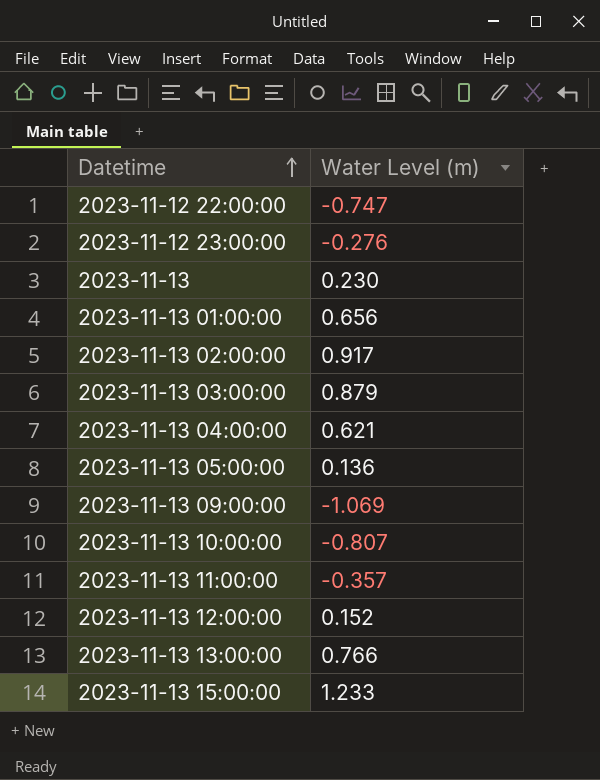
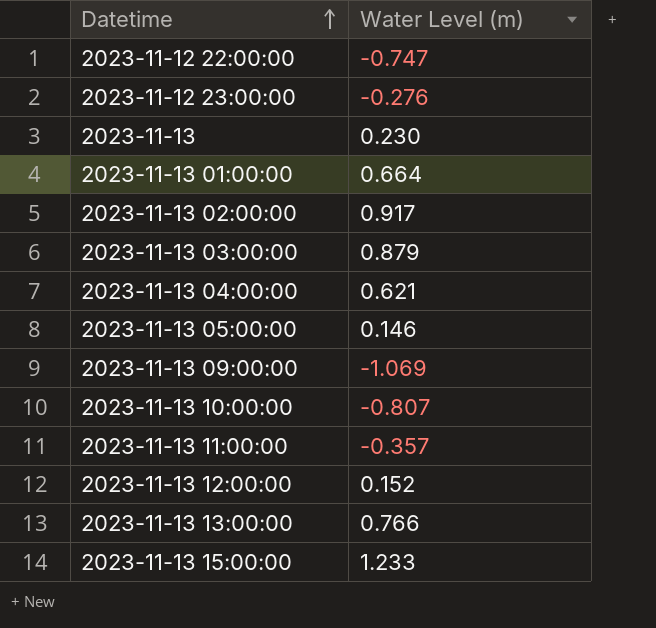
2023-11-13 01:00:00 | Water Level (m): 0.656 -> 0.664
2023-11-13 05:00:00 | Water Level (m): 0.136 -> 0.146

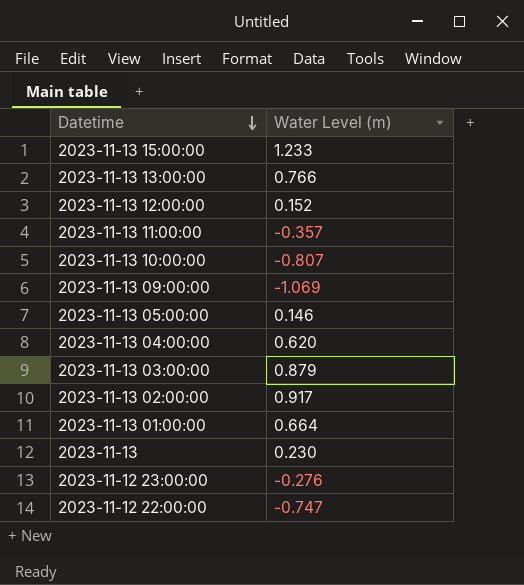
row order: Datetime ascending -> Datetime descending
2023-11-13 04:00:00 | Water Level (m): 0.621 -> 0.620

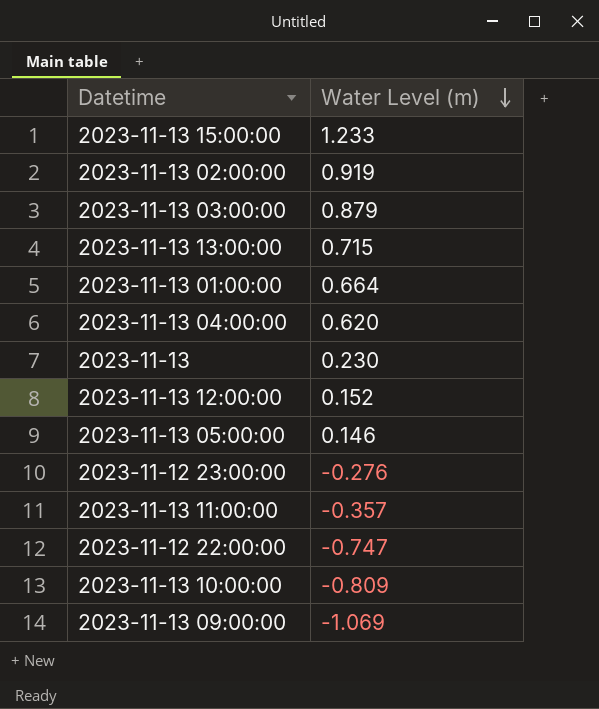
row order: Datetime descending -> Water Level (m) descending
2023-11-13 02:00:00 | Water Level (m): 0.917 -> 0.919
2023-11-13 13:00:00 | Water Level (m): 0.766 -> 0.715
2023-11-13 10:00:00 | Water Level (m): -0.807 -> -0.809

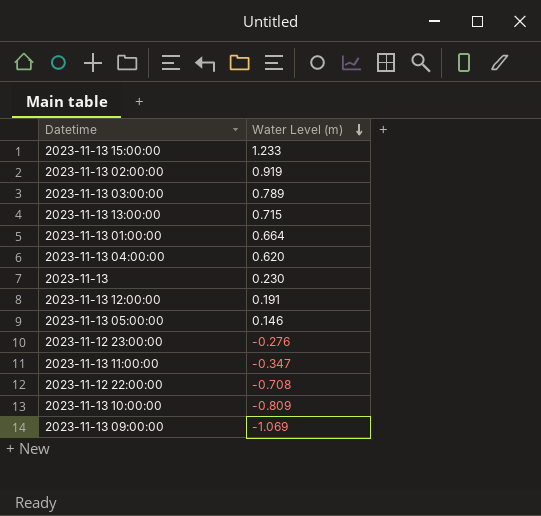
2023-11-13 03:00:00 | Water Level (m): 0.879 -> 0.789
2023-11-13 12:00:00 | Water Level (m): 0.152 -> 0.191
2023-11-13 11:00:00 | Water Level (m): -0.357 -> -0.347
2023-11-12 22:00:00 | Water Level (m): -0.747 -> -0.708

